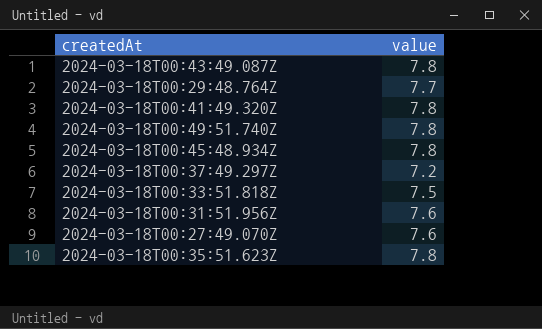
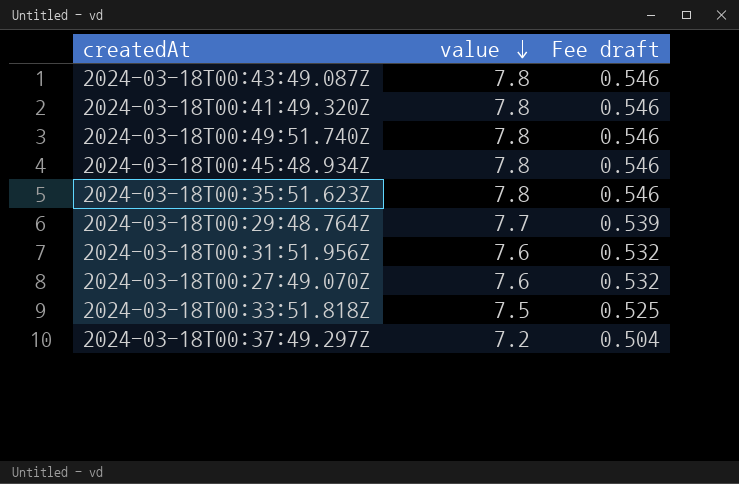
row order: none -> value descending
column Fee draft | formula: none -> [value] * 0.07

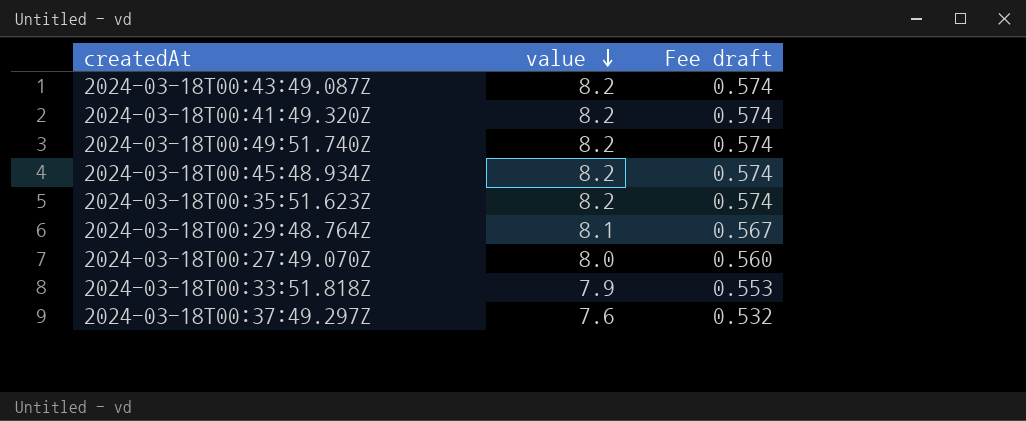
row 2024-03-18T00:31:51.956Z: 7.6 | 0.532 -> none
2024-03-18T00:43:49.087Z | value: 7.8 -> 8.2
2024-03-18T00:43:49.087Z | Fee draft: 0.546 -> 0.574
2024-03-18T00:41:49.320Z | value: 7.8 -> 8.2
2024-03-18T00:41:49.320Z | Fee draft: 0.546 -> 0.574
2024-03-18T00:49:51.740Z | value: 7.8 -> 8.2
2024-03-18T00:49:51.740Z | Fee draft: 0.546 -> 0.574
2024-03-18T00:45:48.934Z | value: 7.8 -> 8.2
2024-03-18T00:45:48.934Z | Fee draft: 0.546 -> 0.574
2024-03-18T00:35:51.623Z | value: 7.8 -> 8.2
2024-03-18T00:35:51.623Z | Fee draft: 0.546 -> 0.574
2024-03-18T00:29:48.764Z | value: 7.7 -> 8.1
2024-03-18T00:29:48.764Z | Fee draft: 0.539 -> 0.567
2024-03-18T00:27:49.070Z | value: 7.6 -> 8.0
2024-03-18T00:27:49.070Z | Fee draft: 0.532 -> 0.560
2024-03-18T00:33:51.818Z | value: 7.5 -> 7.9
2024-03-18T00:33:51.818Z | Fee draft: 0.525 -> 0.553
2024-03-18T00:37:49.297Z | value: 7.2 -> 7.6
2024-03-18T00:37:49.297Z | Fee draft: 0.504 -> 0.532

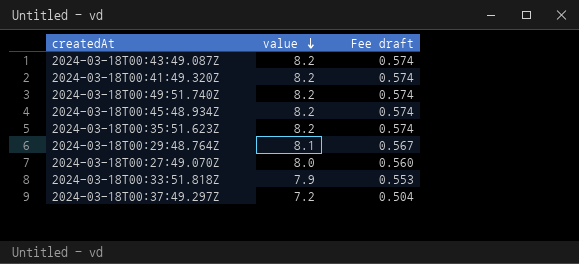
2024-03-18T00:37:49.297Z | value: 7.6 -> 7.2
2024-03-18T00:37:49.297Z | Fee draft: 0.532 -> 0.504

